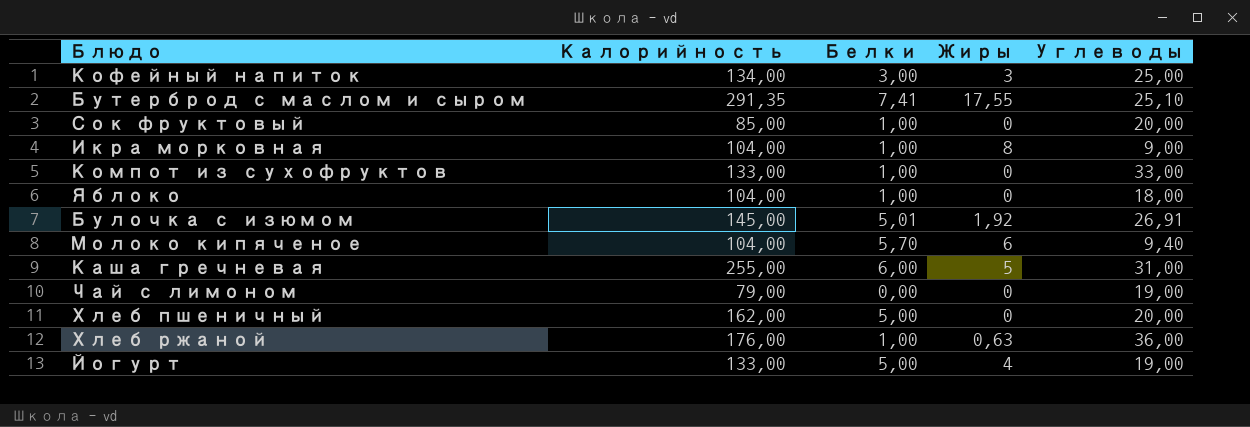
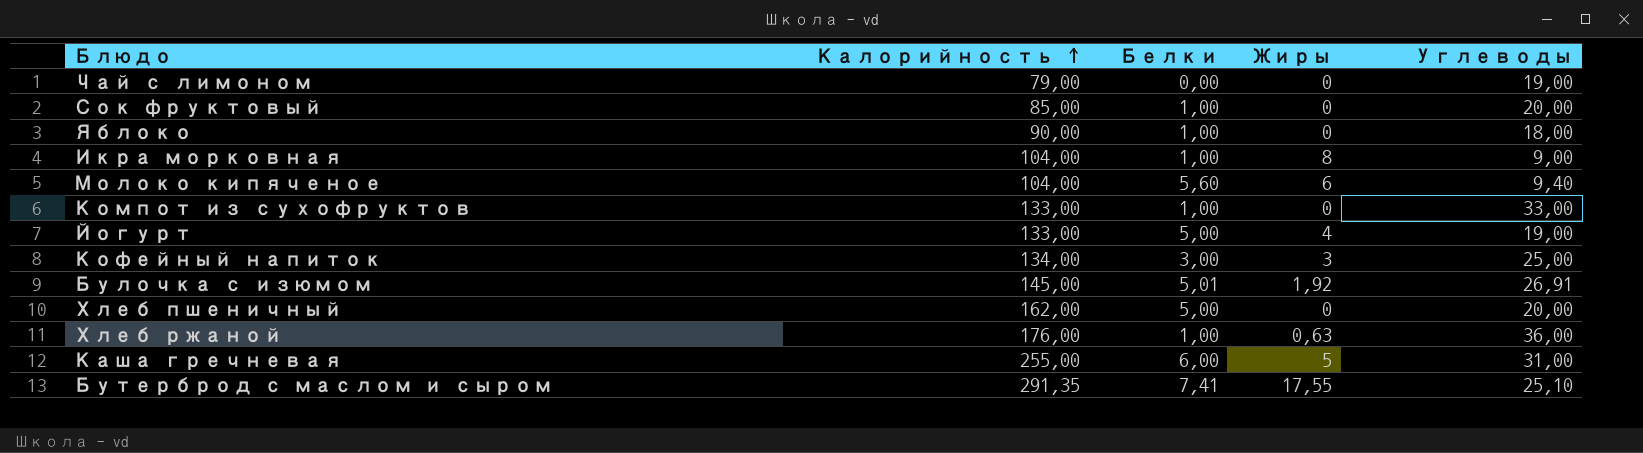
row order: none -> Калорийность ascending
Яблоко | Калорийность: 104,00 -> 90,00
Молоко кипяченое | Белки: 5,70 -> 5,60

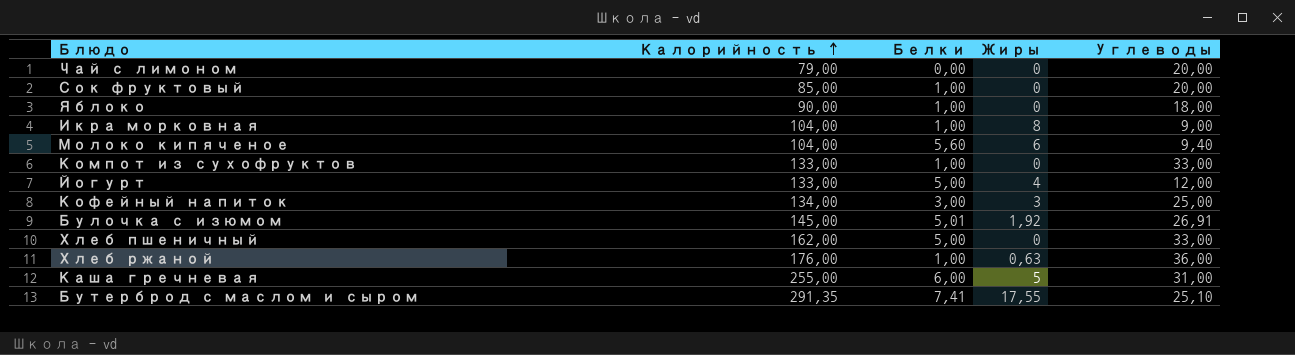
Чай с лимоном | Углеводы: 19,00 -> 20,00
Йогурт | Углеводы: 19,00 -> 12,00
Хлеб пшеничный | Углеводы: 20,00 -> 33,00

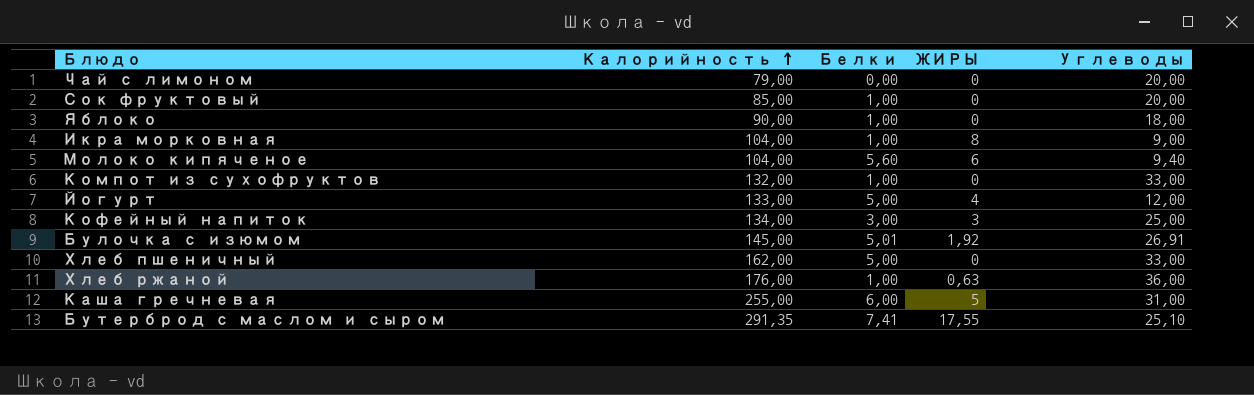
column name: Жиры -> ЖИРЫ
Компот из сухофруктов | Калорийность: 133,00 -> 132,00

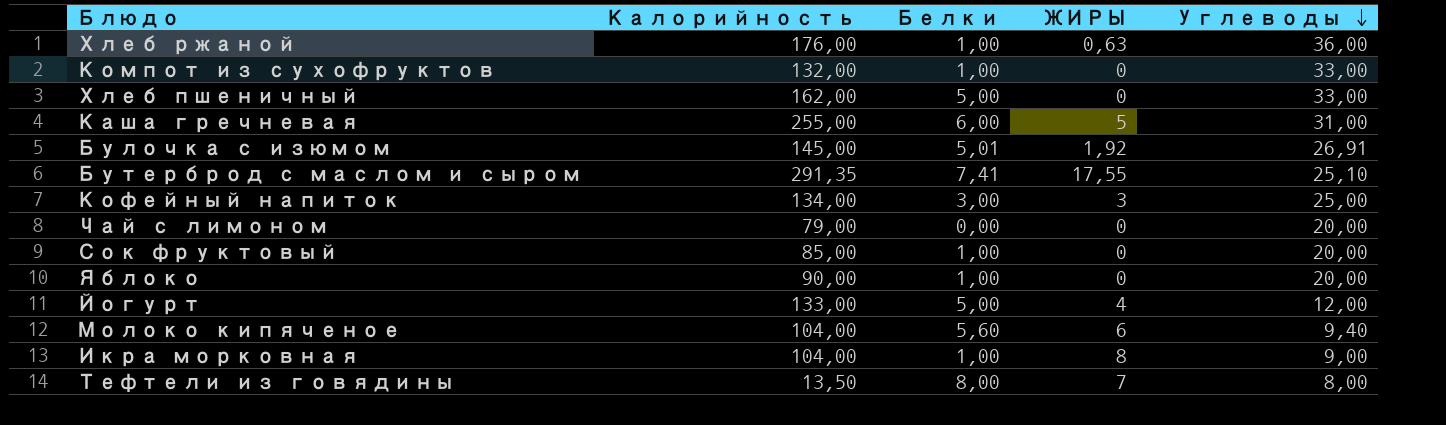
row order: Калорийность ascending -> Углеводы descending
Яблоко | Углеводы: 18,00 -> 20,00
row Тефтели из говядины: none -> 13,50 | 8,00 | 7 | 8,00

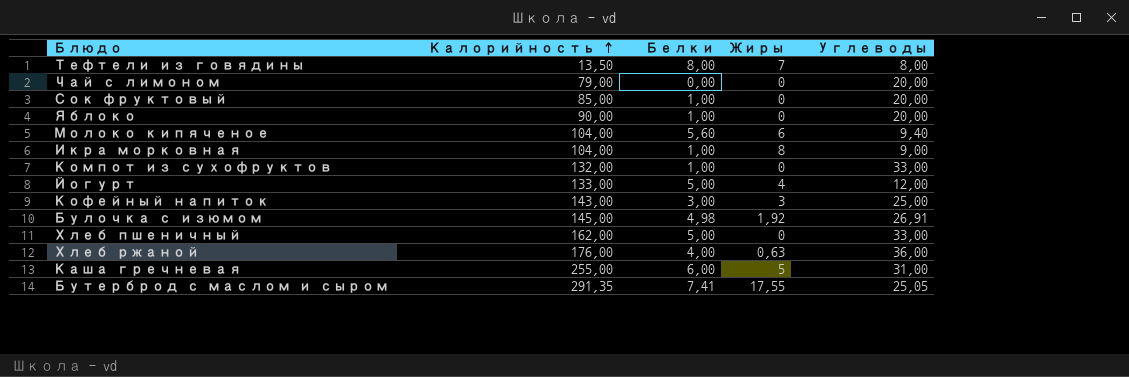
row order: Углеводы descending -> Калорийность ascending
column name: ЖИРЫ -> Жиры
Кофейный напиток | Калорийность: 134,00 -> 143,00
Булочка с изюмом | Белки: 5,01 -> 4,98
Хлеб ржаной | Белки: 1,00 -> 4,00
Бутерброд с маслом и сыром | Углеводы: 25,10 -> 25,05

